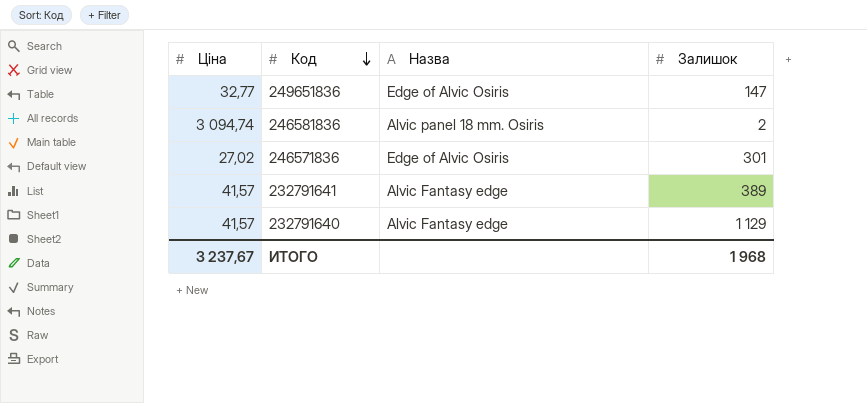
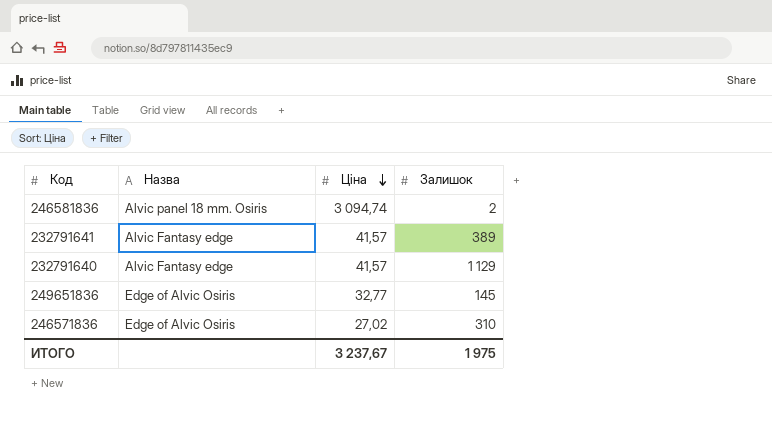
row order: Код descending -> Ціна descending
column Ціна | position: 1 -> 3
249651836 | Залишок: 147 -> 145
246571836 | Залишок: 301 -> 310
ИТОГО | Залишок: 1 968 -> 1 975

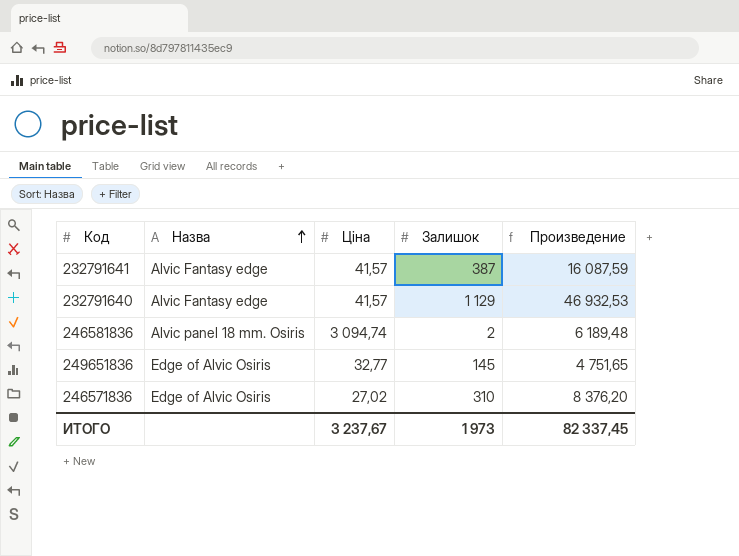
row order: Ціна descending -> Назва ascending
column Произведение | formula: none -> [Ціна] * [Залишок]
232791641 | Залишок: 389 -> 387
ИТОГО | Залишок: 1 975 -> 1 973

